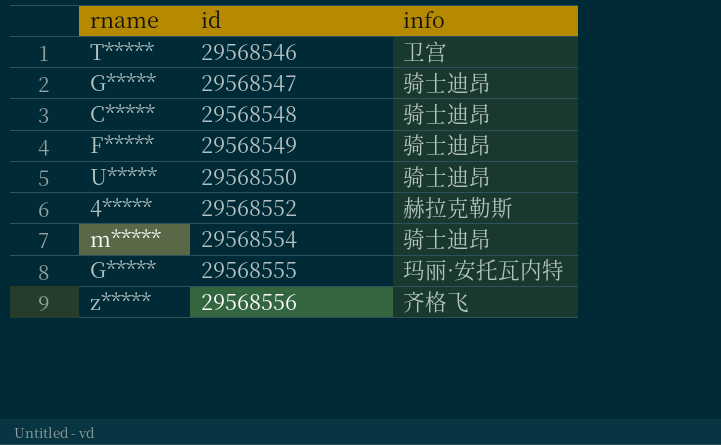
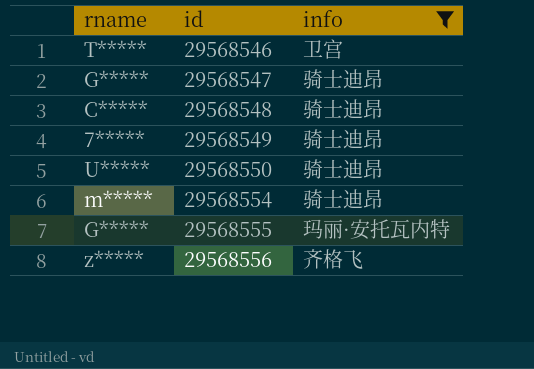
filter: none -> info != 赫拉克勒斯
29568549 | rname: F***** -> 7*****

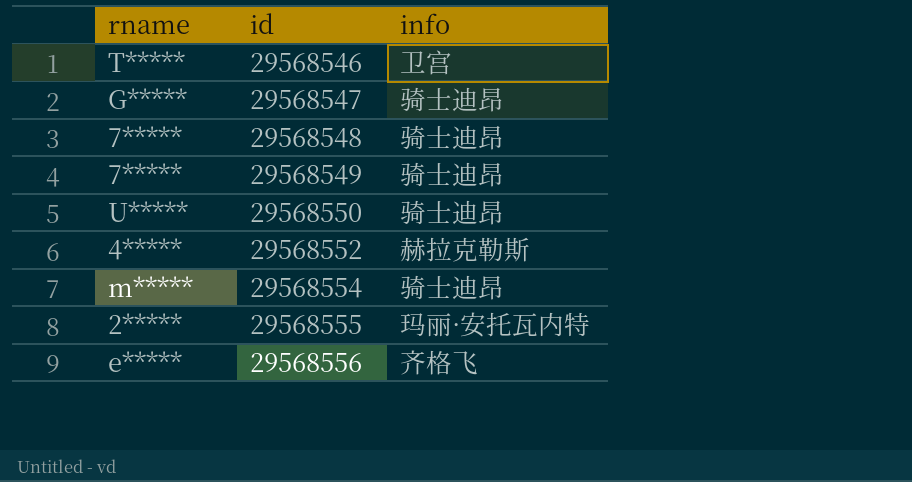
filter: info != 赫拉克勒斯 -> none
29568548 | rname: C***** -> 7*****
29568555 | rname: G***** -> 2*****
29568556 | rname: z***** -> e*****

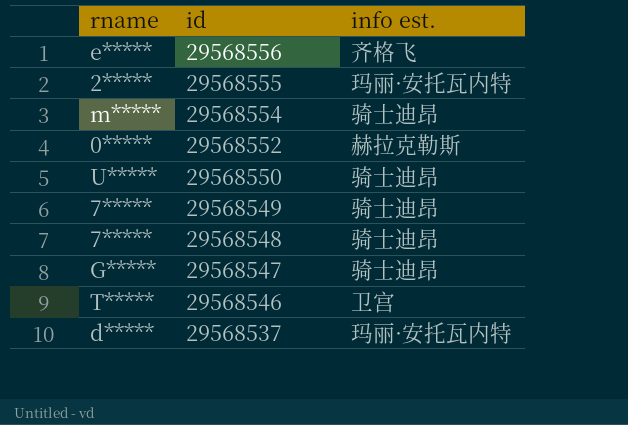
row order: id ascending -> id descending
column name: info -> info est.
29568552 | rname: 4***** -> 0*****
row 29568537: none -> d***** | 玛丽·安托瓦内特

